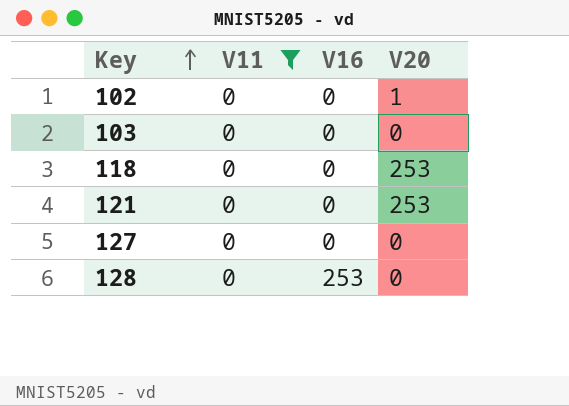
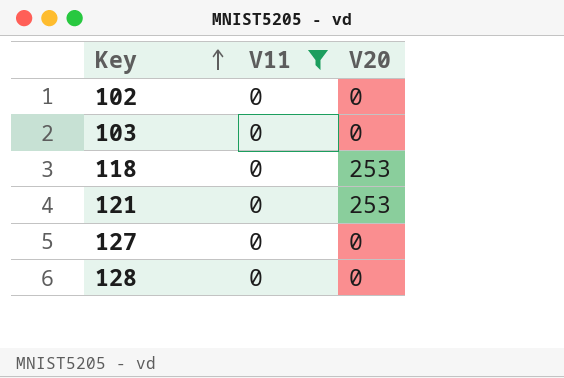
column V16 | position: 3 -> none
102 | V20: 1 -> 0

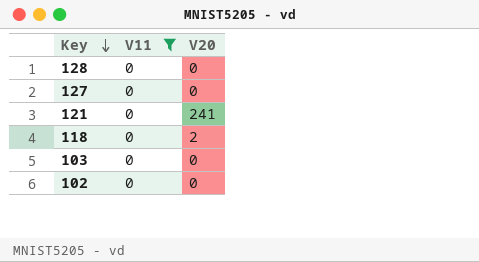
row order: Key ascending -> Key descending
121 | V20: 253 -> 241
118 | V20: 253 -> 2

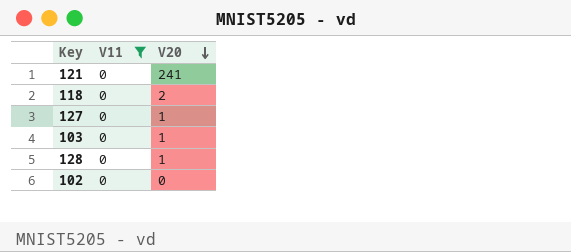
row order: Key descending -> V20 descending
127 | V20: 0 -> 1
103 | V20: 0 -> 1
128 | V20: 0 -> 1

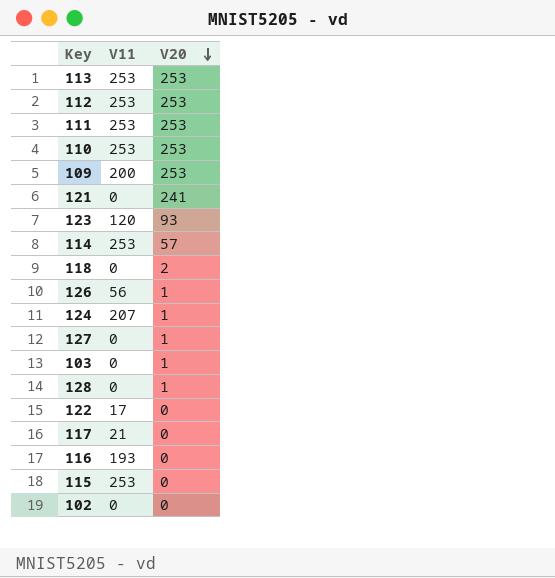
filter: V11 = 0 -> none

